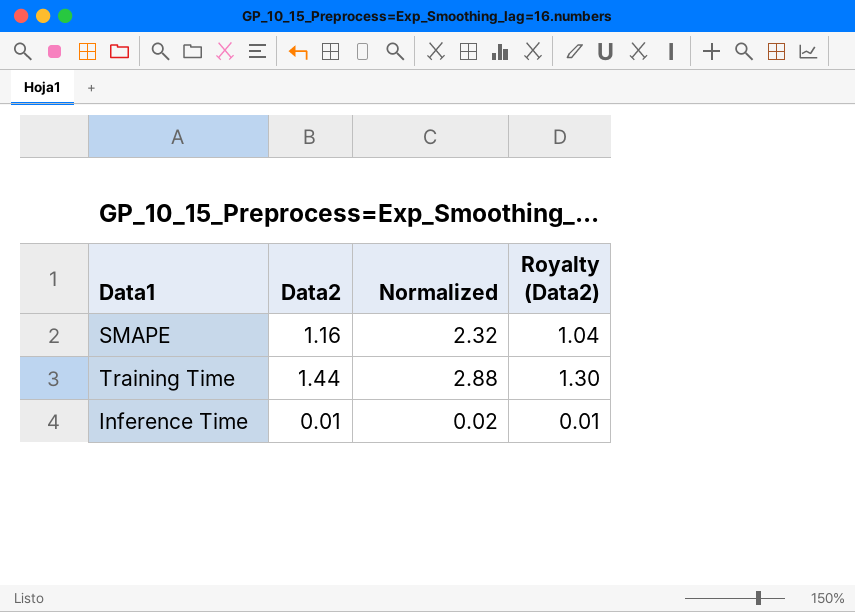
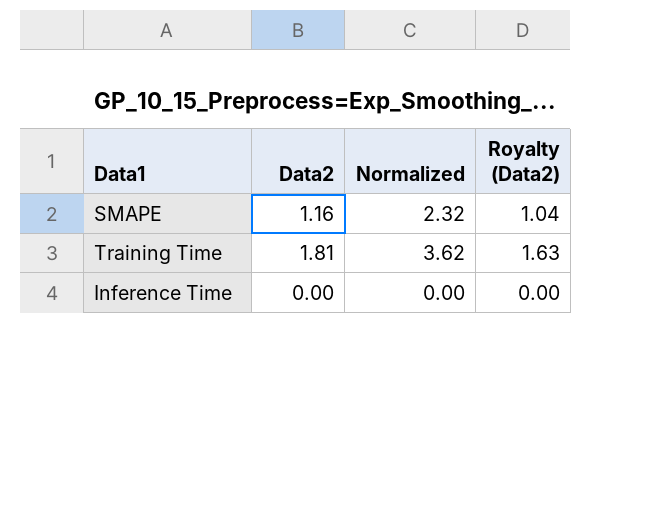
Training Time | Data2: 1.44 -> 1.81
Training Time | Normalized: 2.88 -> 3.62
Training Time | Royalty (Data2): 1.30 -> 1.63
Inference Time | Data2: 0.01 -> 0.00
Inference Time | Normalized: 0.02 -> 0.00
Inference Time | Royalty (Data2): 0.01 -> 0.00

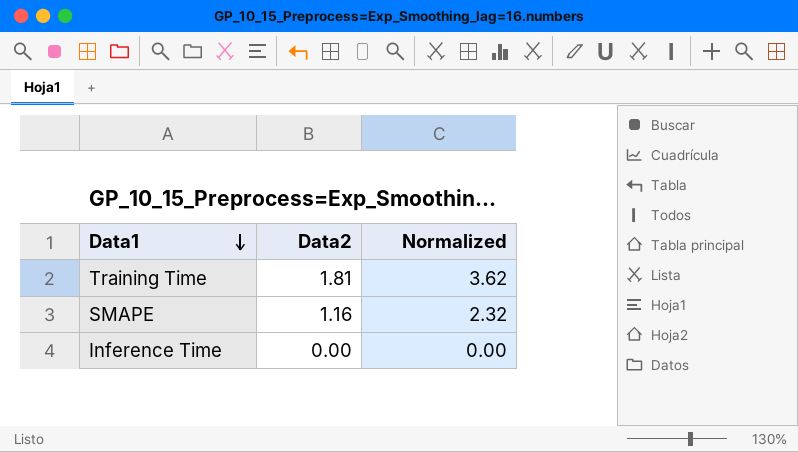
row order: none -> Data1 descending
column Royalty (Data2) | formula: [Data2] * 0.9 -> none

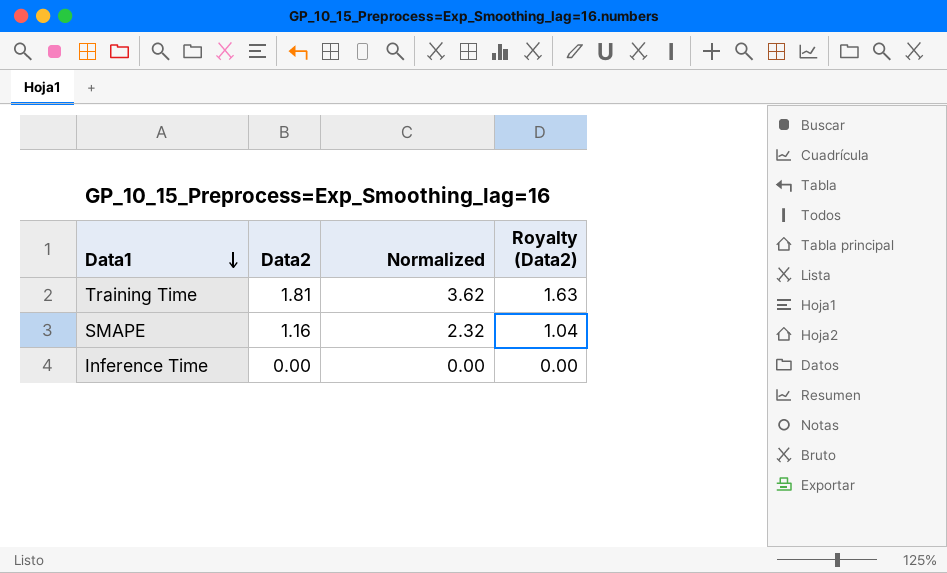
column Royalty (Data2) | formula: none -> [Data2] * 0.9

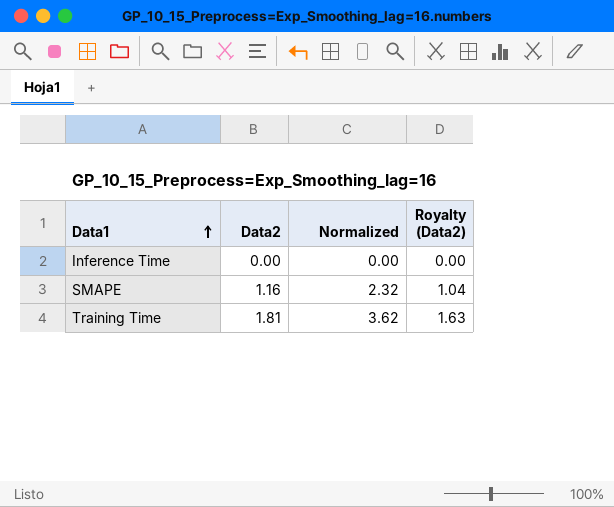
row order: Data1 descending -> Data1 ascending

